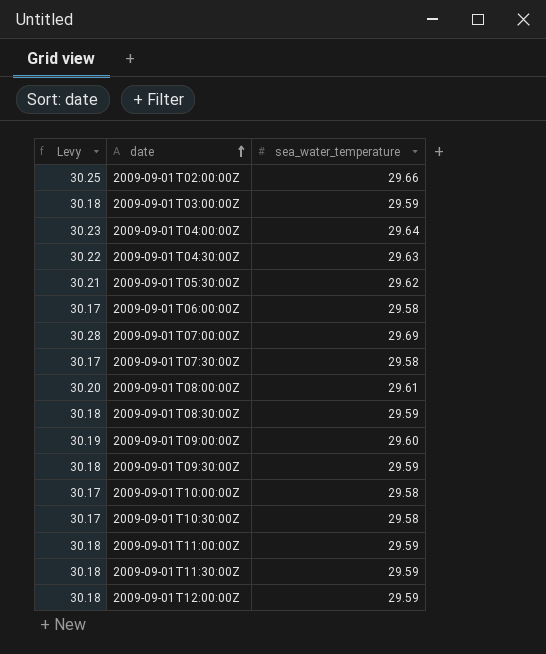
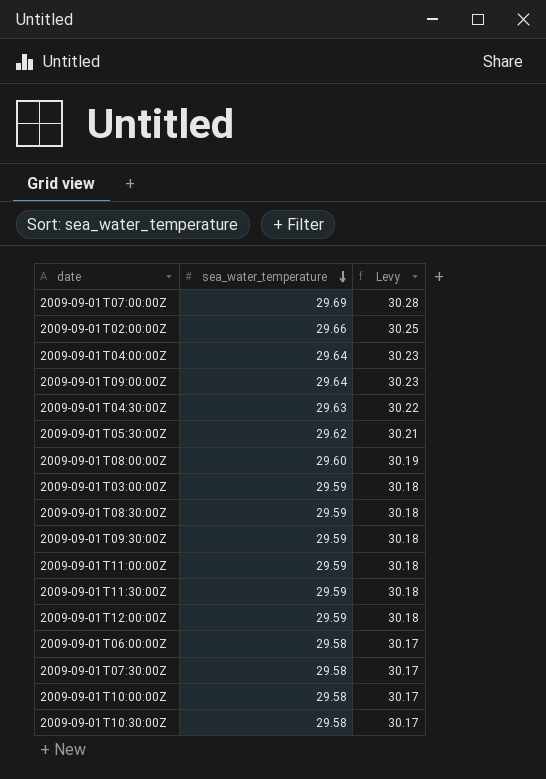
row order: date ascending -> sea_water_temperature descending
column Levy | position: 1 -> 3
2009-09-01T09:00:00Z | sea_water_temperature: 29.60 -> 29.64
2009-09-01T09:00:00Z | Levy: 30.19 -> 30.23
2009-09-01T08:00:00Z | sea_water_temperature: 29.61 -> 29.60
2009-09-01T08:00:00Z | Levy: 30.20 -> 30.19

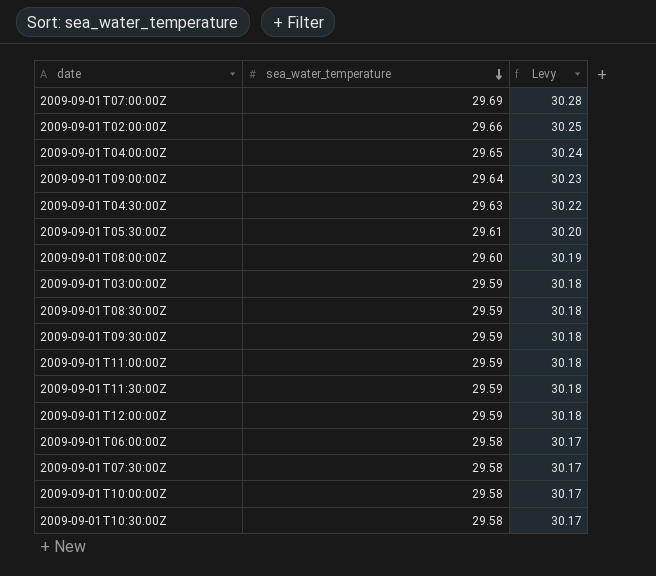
2009-09-01T04:00:00Z | sea_water_temperature: 29.64 -> 29.65
2009-09-01T04:00:00Z | Levy: 30.23 -> 30.24
2009-09-01T05:30:00Z | sea_water_temperature: 29.62 -> 29.61
2009-09-01T05:30:00Z | Levy: 30.21 -> 30.20

